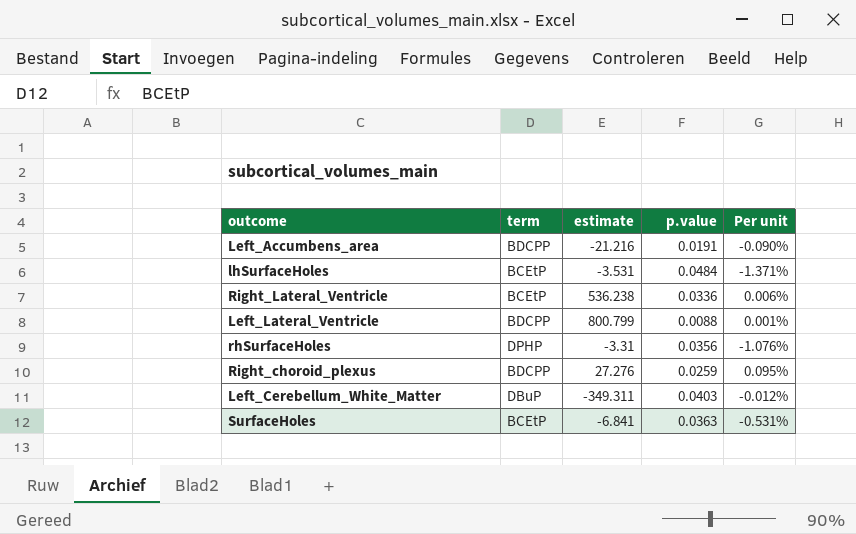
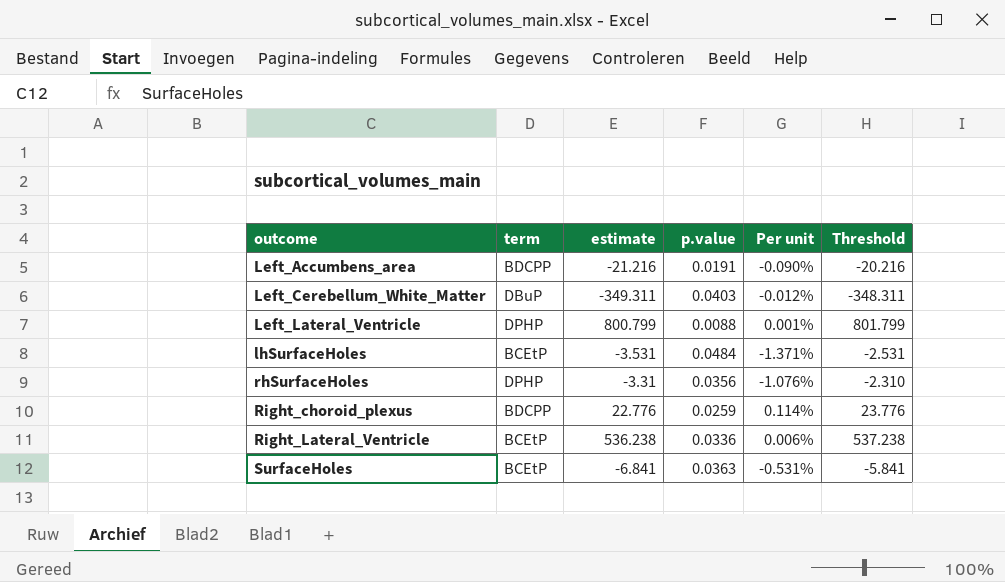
row order: none -> outcome ascending
column Threshold | formula: none -> [estimate] + 1
Left_Lateral_Ventricle | term: BDCPP -> DPHP
Right_choroid_plexus | estimate: 27.276 -> 22.776
Right_choroid_plexus | Per unit: 0.095% -> 0.114%

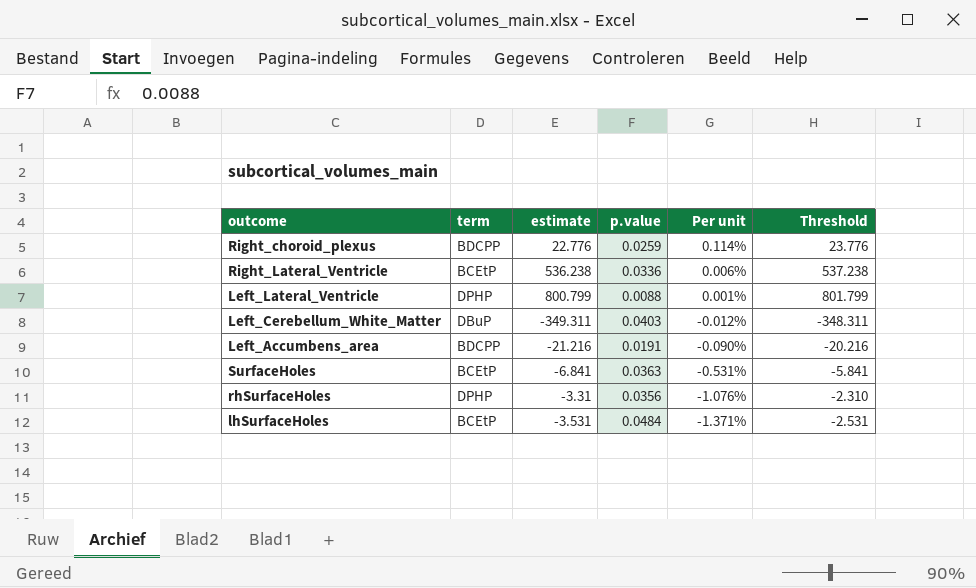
row order: outcome ascending -> Per unit descending

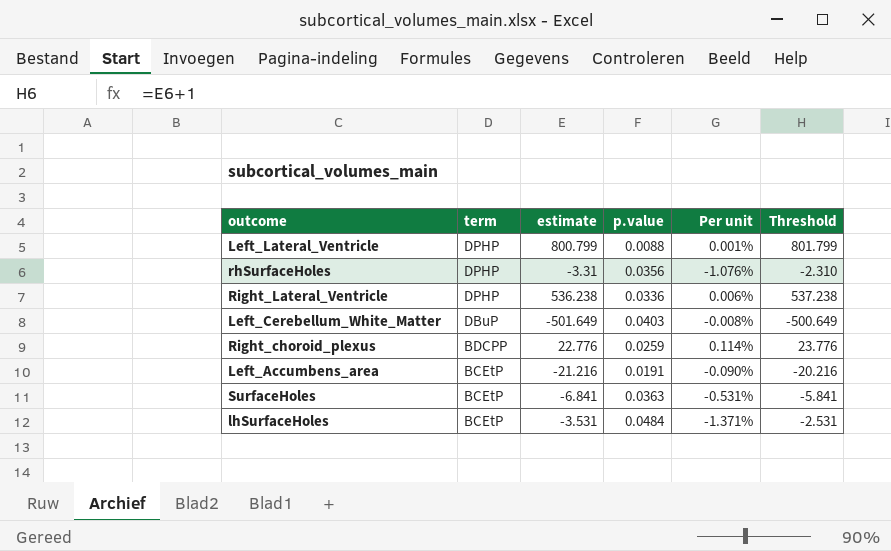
row order: Per unit descending -> term descending
Right_Lateral_Ventricle | term: BCEtP -> DPHP
Left_Cerebellum_White_Matter | estimate: -349.311 -> -501.649
Left_Cerebellum_White_Matter | Per unit: -0.012% -> -0.008%
Left_Cerebellum_White_Matter | Threshold: -348.311 -> -500.649
Left_Accumbens_area | term: BDCPP -> BCEtP

